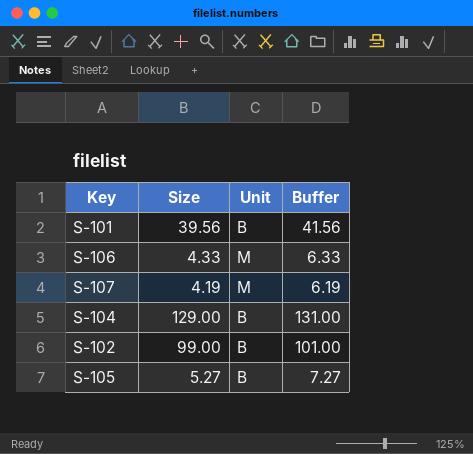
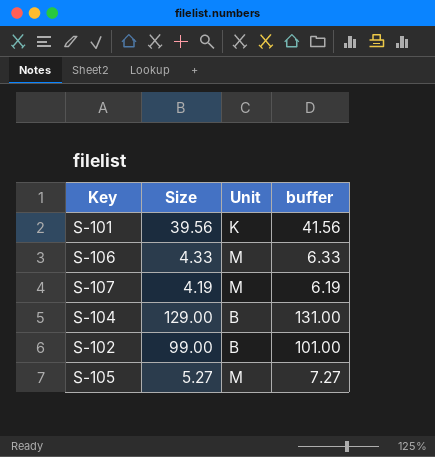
column name: Buffer -> buffer
S-101 | Unit: B -> K
S-105 | Unit: B -> M

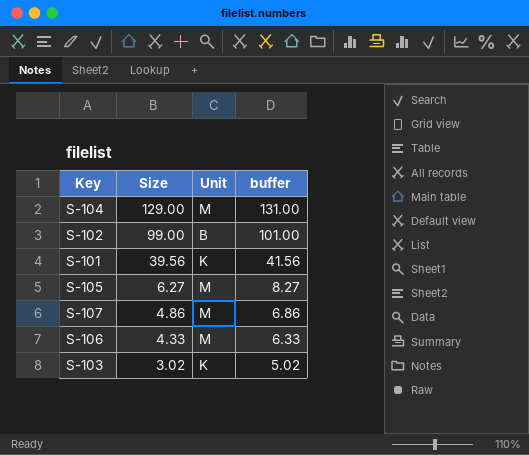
row order: none -> Size descending
S-104 | Unit: B -> M
S-105 | Size: 5.27 -> 6.27
S-105 | buffer: 7.27 -> 8.27
S-107 | Size: 4.19 -> 4.86
S-107 | buffer: 6.19 -> 6.86
row S-103: none -> 3.02 | K | 5.02

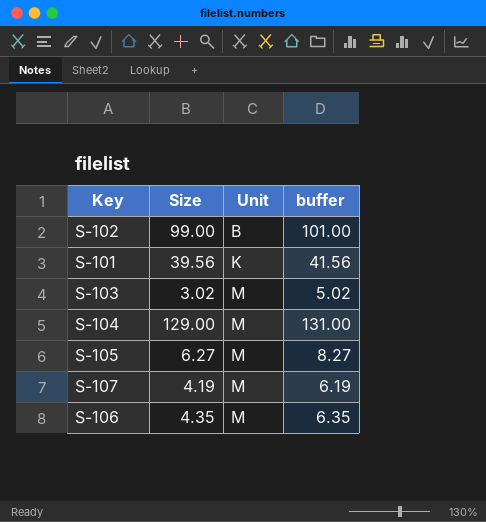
row order: Size descending -> Unit ascending
S-103 | Unit: K -> M
S-107 | Size: 4.86 -> 4.19
S-107 | buffer: 6.86 -> 6.19
S-106 | Size: 4.33 -> 4.35
S-106 | buffer: 6.33 -> 6.35

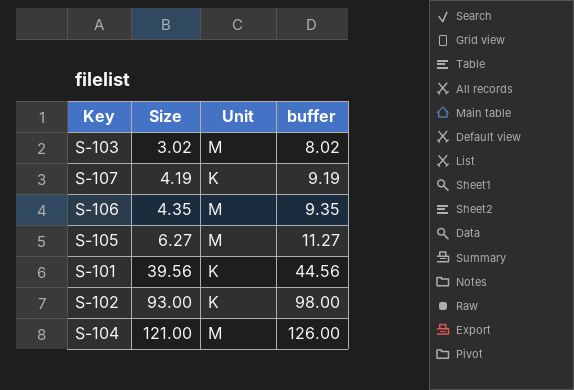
row order: Unit ascending -> Size ascending
column buffer | formula: [Size] + 2 -> [Size] + 5
S-107 | Unit: M -> K
S-102 | Size: 99.00 -> 93.00
S-102 | Unit: B -> K
S-104 | Size: 129.00 -> 121.00

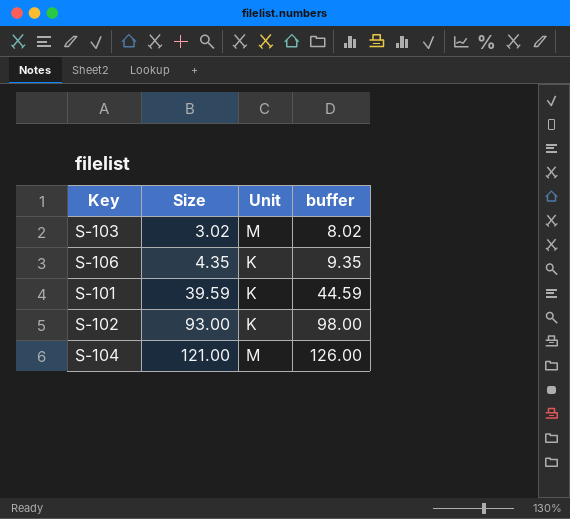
row S-107: 4.19 | K | 9.19 -> none
row S-105: 6.27 | M | 11.27 -> none
S-106 | Unit: M -> K
S-101 | Size: 39.56 -> 39.59
S-101 | buffer: 44.56 -> 44.59

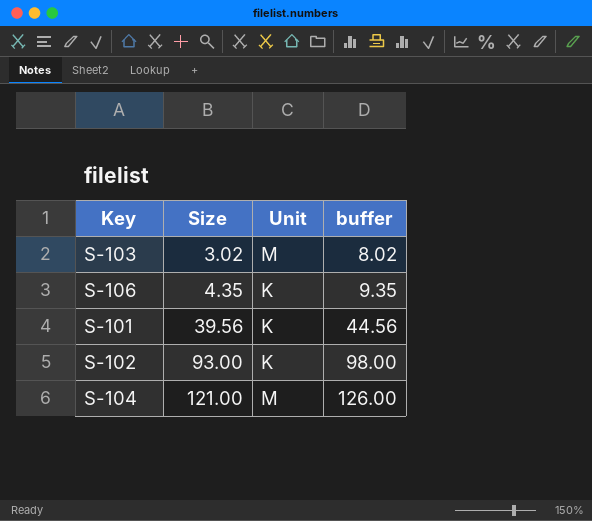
S-101 | Size: 39.59 -> 39.56
S-101 | buffer: 44.59 -> 44.56

